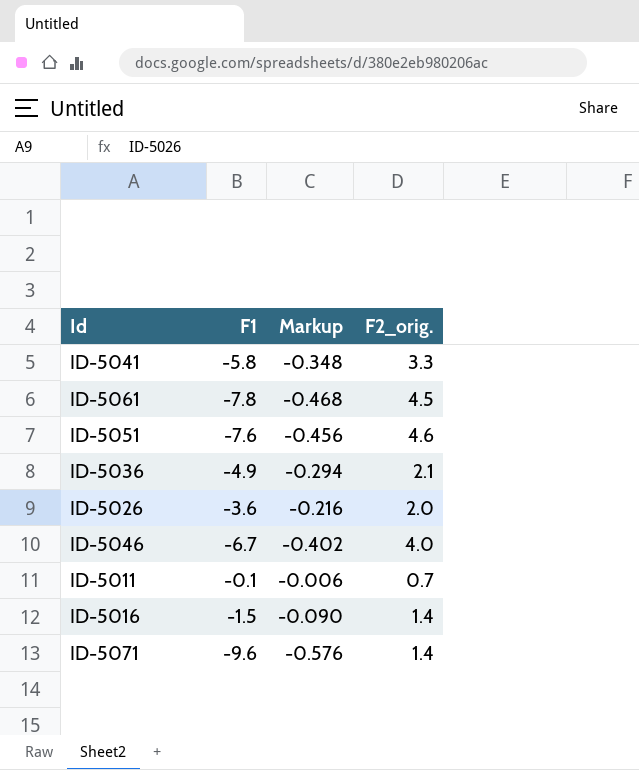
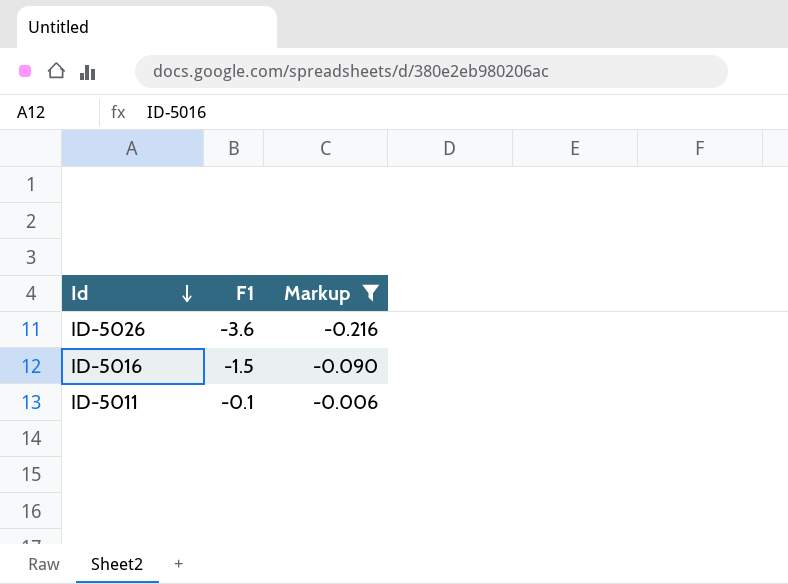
filter: none -> Markup >= -0.216
row order: none -> Id descending
column F2_orig. | position: 4 -> none

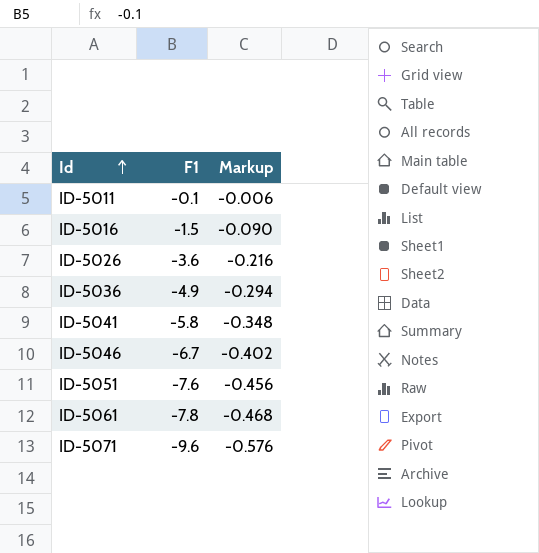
filter: Markup >= -0.216 -> none
row order: Id descending -> Id ascending

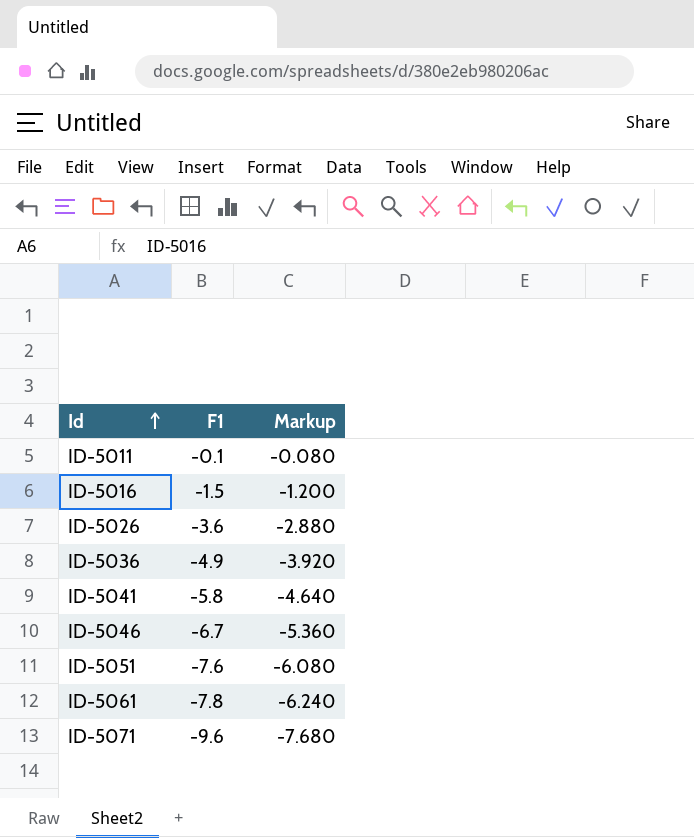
column Markup | formula: [F1] * 0.06 -> [F1] * 0.8

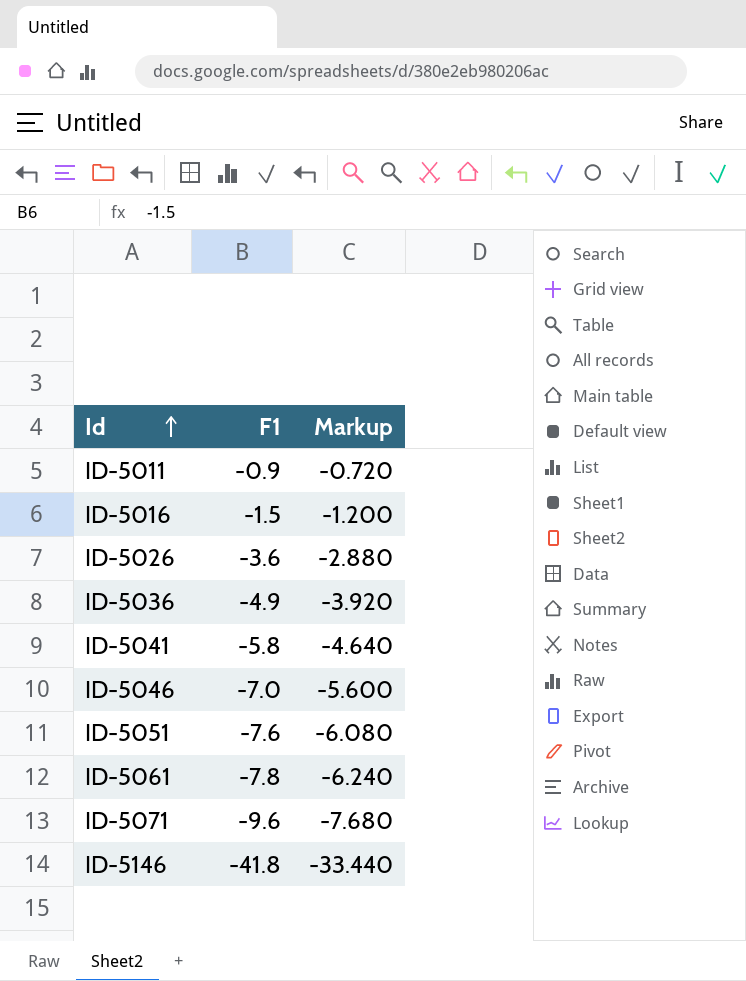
ID-5011 | F1: -0.1 -> -0.9
ID-5011 | Markup: -0.080 -> -0.720
ID-5046 | F1: -6.7 -> -7.0
ID-5046 | Markup: -5.360 -> -5.600
row ID-5146: none -> -41.8 | -33.440

